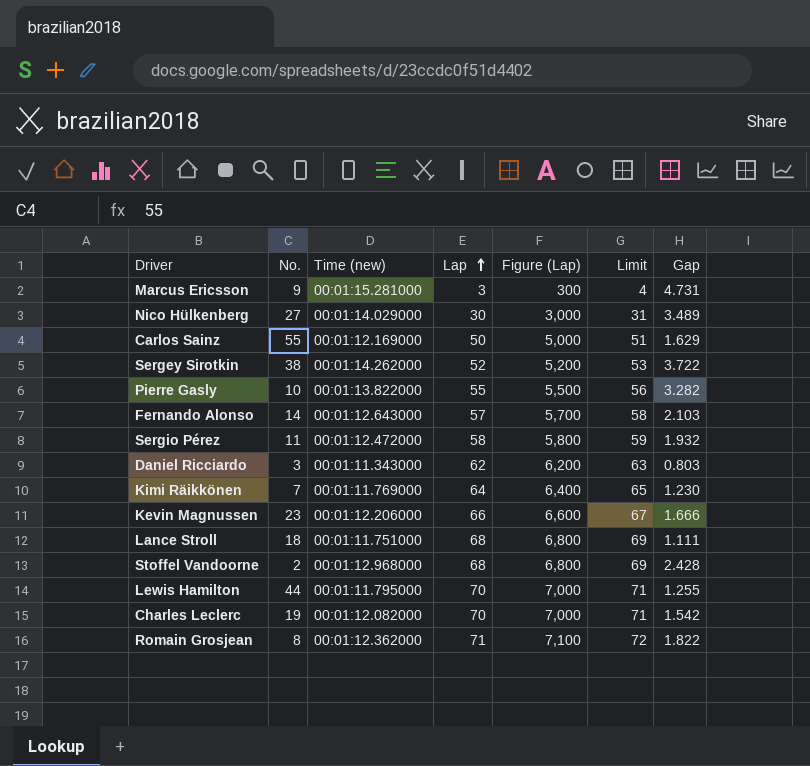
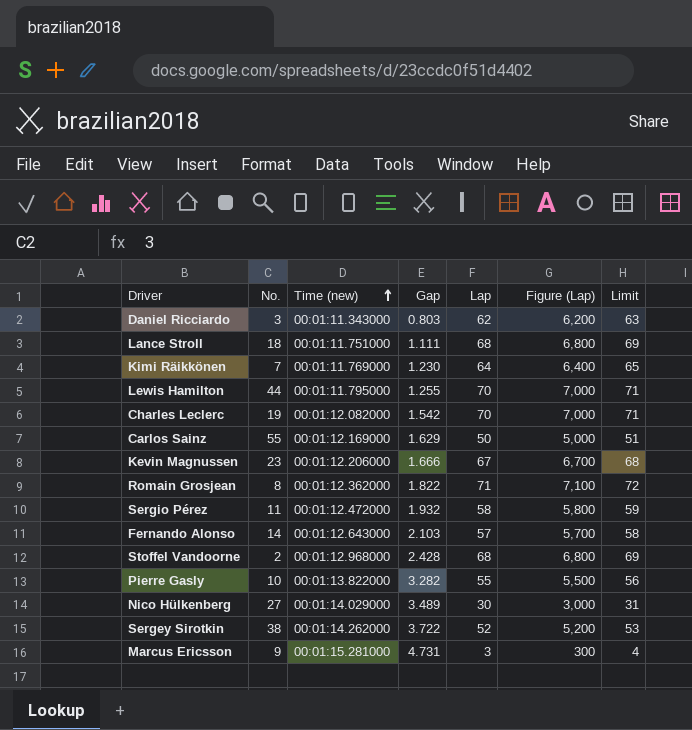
row order: Lap ascending -> Time (new) ascending
column Gap | position: 7 -> 4
Kevin Magnussen | Lap: 66 -> 67
Kevin Magnussen | Figure (Lap): 6,600 -> 6,700
Kevin Magnussen | Limit: 67 -> 68

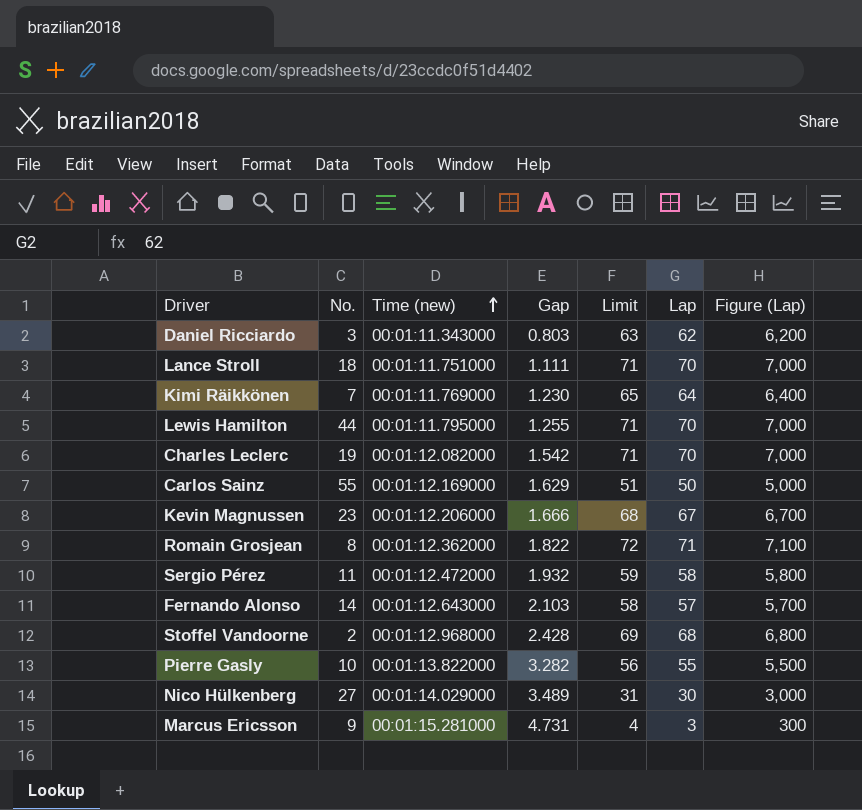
column Limit | position: 7 -> 5
row Sergey Sirotkin: 38 | 00:01:14.262000 | 3.722 | 52 | 5,200 | 53 -> none
Lance Stroll | Limit: 69 -> 71
Lance Stroll | Lap: 68 -> 70
Lance Stroll | Figure (Lap): 6,800 -> 7,000

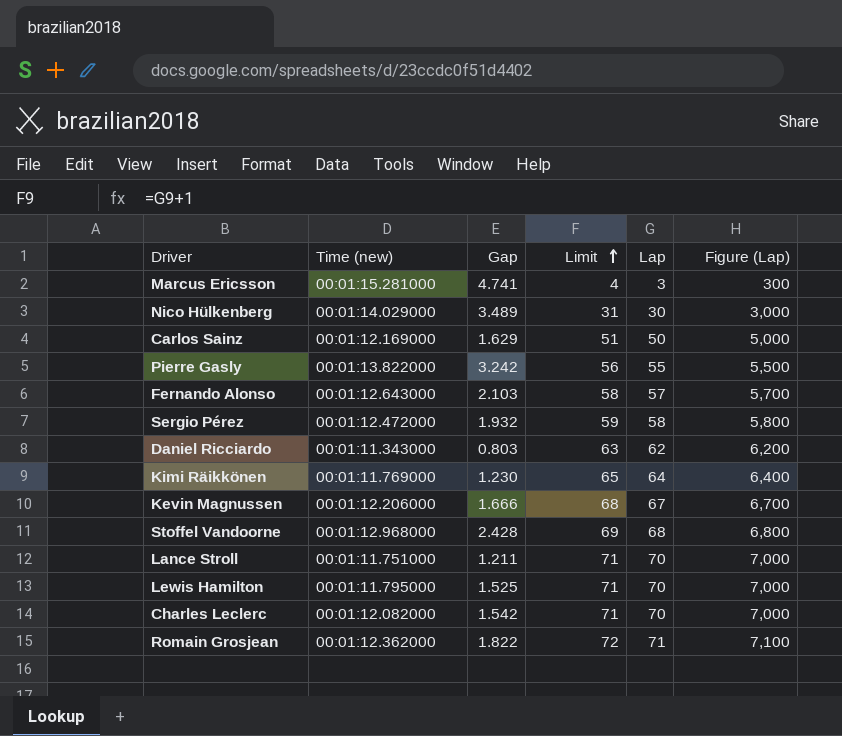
row order: Time (new) ascending -> Limit ascending
column No. | position: 2 -> none
Marcus Ericsson | Gap: 4.731 -> 4.741
Pierre Gasly | Gap: 3.282 -> 3.242
Lance Stroll | Gap: 1.111 -> 1.211
Lewis Hamilton | Gap: 1.255 -> 1.525

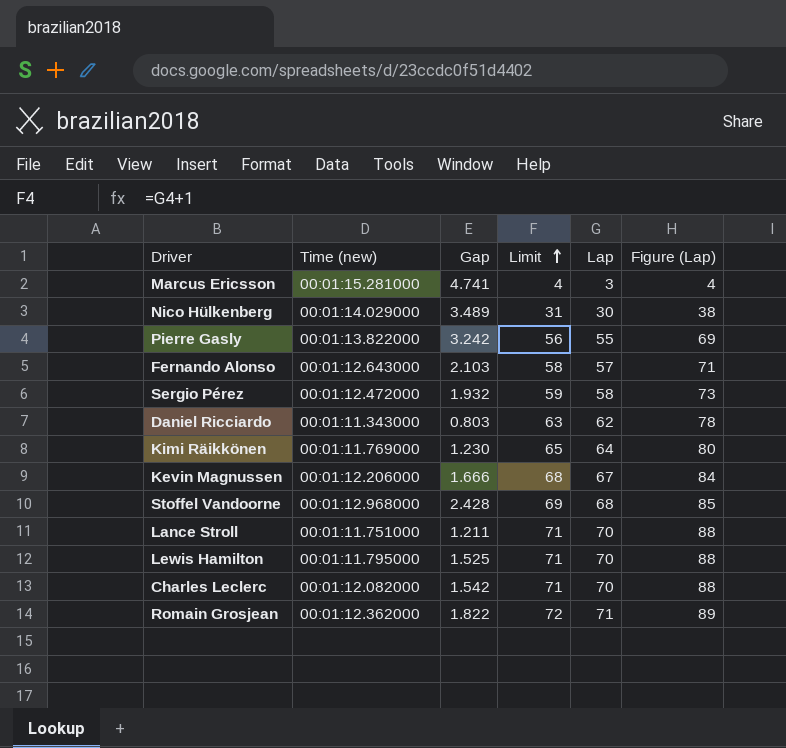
column Figure (Lap) | formula: [Lap] * 100 -> [Lap] * 1.25
row Carlos Sainz: 00:01:12.169000 | 1.629 | 51 | 50 | 5,000 -> none

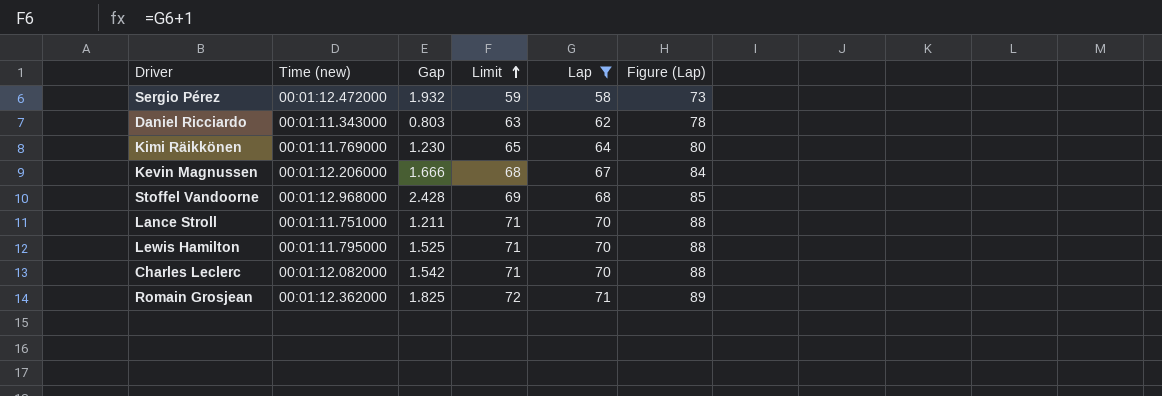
filter: none -> Lap >= 58
Romain Grosjean | Gap: 1.822 -> 1.825

